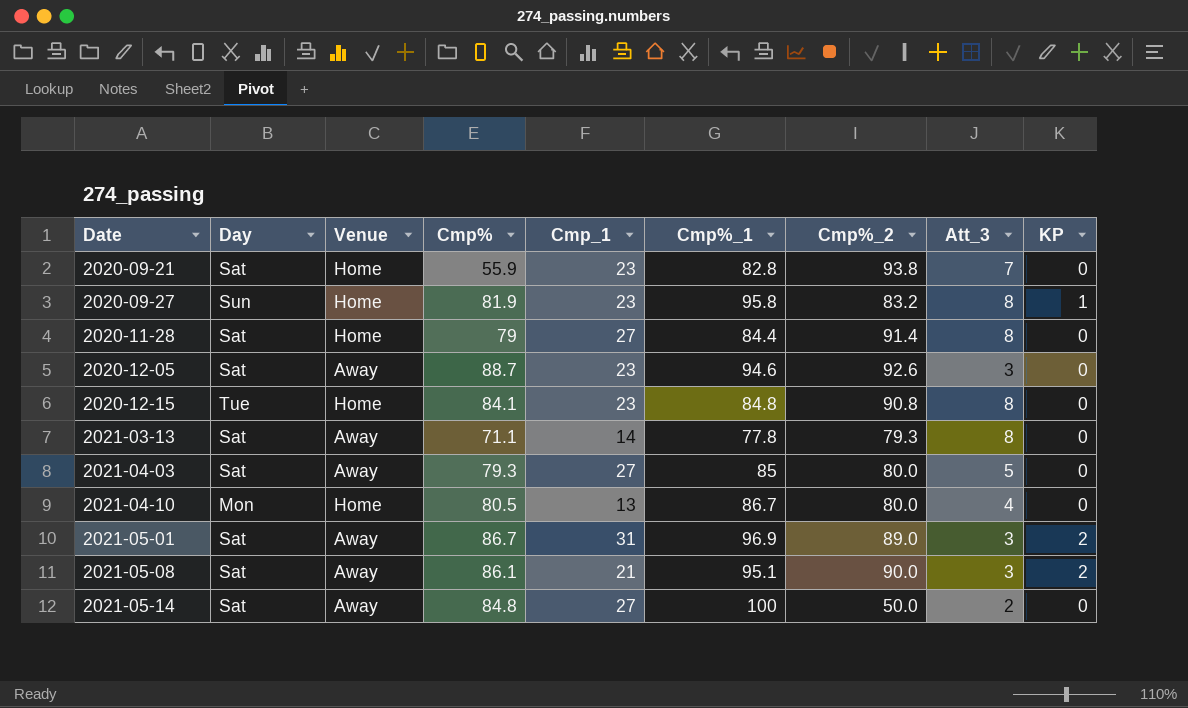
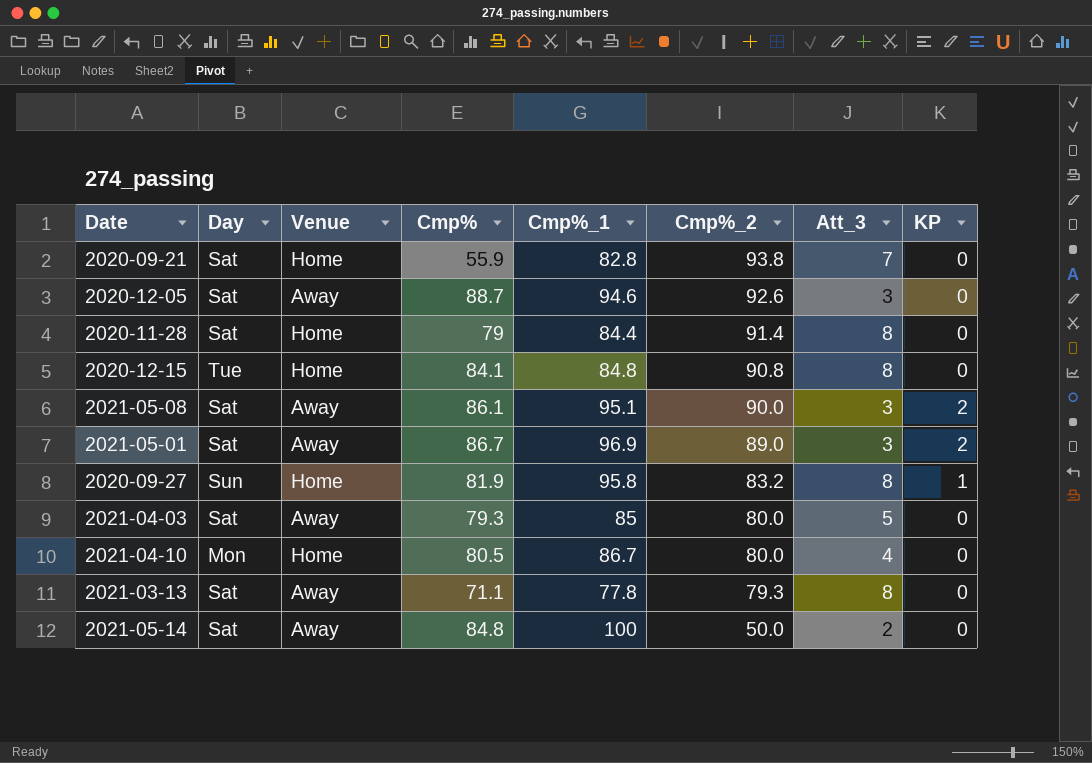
row order: Date ascending -> Cmp%_2 descending
column Cmp_1 | position: 5 -> none

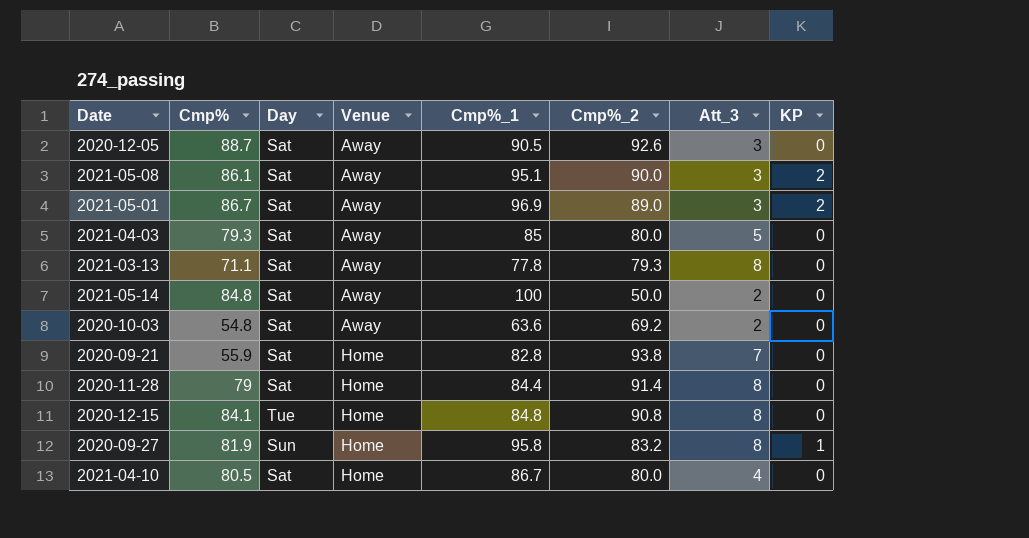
row order: Cmp%_2 descending -> Venue ascending
column Cmp% | position: 4 -> 2
2020-12-05 | Cmp%_1: 94.6 -> 90.5
row 2020-10-03: none -> 54.8 | Sat | Away | 63.6 | 69.2 | 2 | 0
2021-04-10 | Day: Mon -> Sat

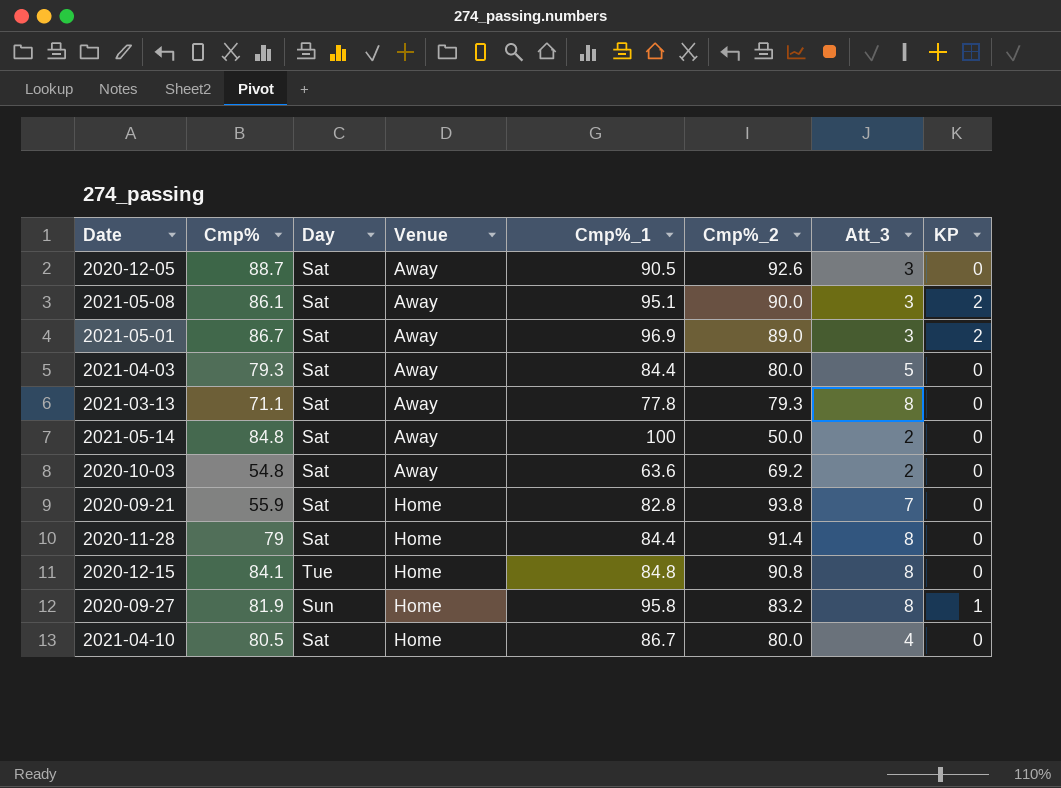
2021-04-03 | Cmp%_1: 85 -> 84.4

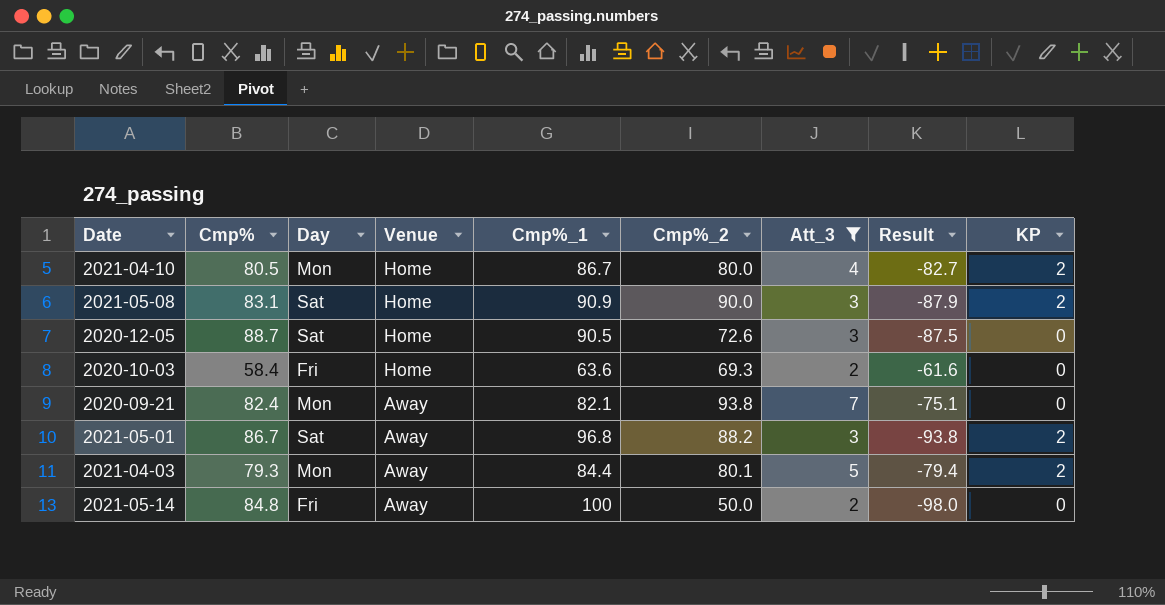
filter: none -> Att_3 != 8
row order: Venue ascending -> Venue descending
column Result | formula: none -> [Att_3] - [Cmp%_1]
2021-04-10 | Day: Sat -> Mon
2021-04-10 | KP: 0 -> 2
2021-05-08 | Cmp%: 86.1 -> 83.1
2021-05-08 | Venue: Away -> Home
2021-05-08 | Cmp%_1: 95.1 -> 90.9
2020-12-05 | Venue: Away -> Home
2020-12-05 | Cmp%_2: 92.6 -> 72.6
2020-10-03 | Cmp%: 54.8 -> 58.4
2020-10-03 | Day: Sat -> Fri
2020-10-03 | Venue: Away -> Home
2020-10-03 | Cmp%_2: 69.2 -> 69.3
2020-09-21 | Cmp%: 55.9 -> 82.4
2020-09-21 | Day: Sat -> Mon
2020-09-21 | Venue: Home -> Away
2020-09-21 | Cmp%_1: 82.8 -> 82.1
2021-05-01 | Cmp%_1: 96.9 -> 96.8
2021-05-01 | Cmp%_2: 89.0 -> 88.2
2021-04-03 | Day: Sat -> Mon
2021-04-03 | Cmp%_2: 80.0 -> 80.1
2021-04-03 | KP: 0 -> 2
2021-05-14 | Day: Sat -> Fri

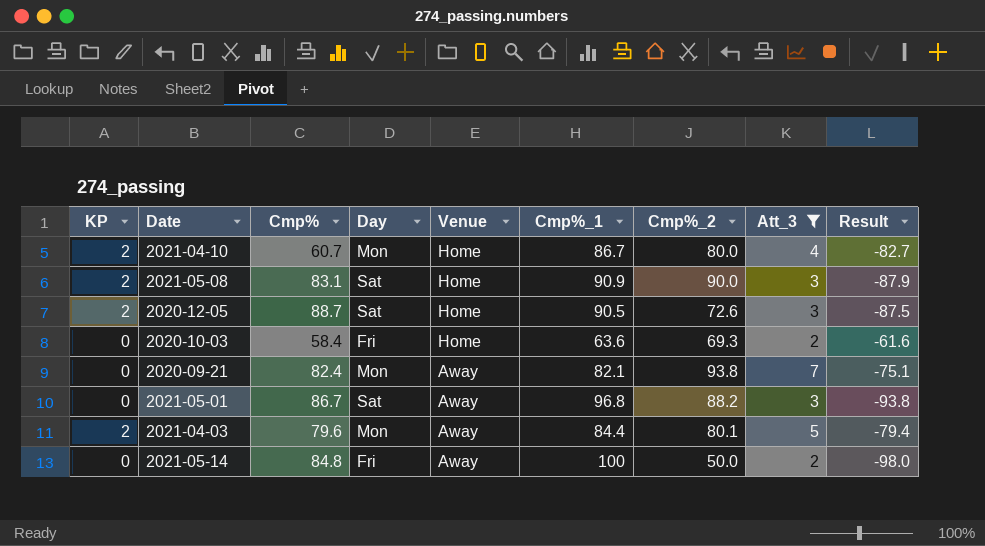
column KP | position: 9 -> 1
2021-04-10 | Cmp%: 80.5 -> 60.7
2020-12-05 | KP: 0 -> 2
2021-05-01 | KP: 2 -> 0
2021-04-03 | Cmp%: 79.3 -> 79.6

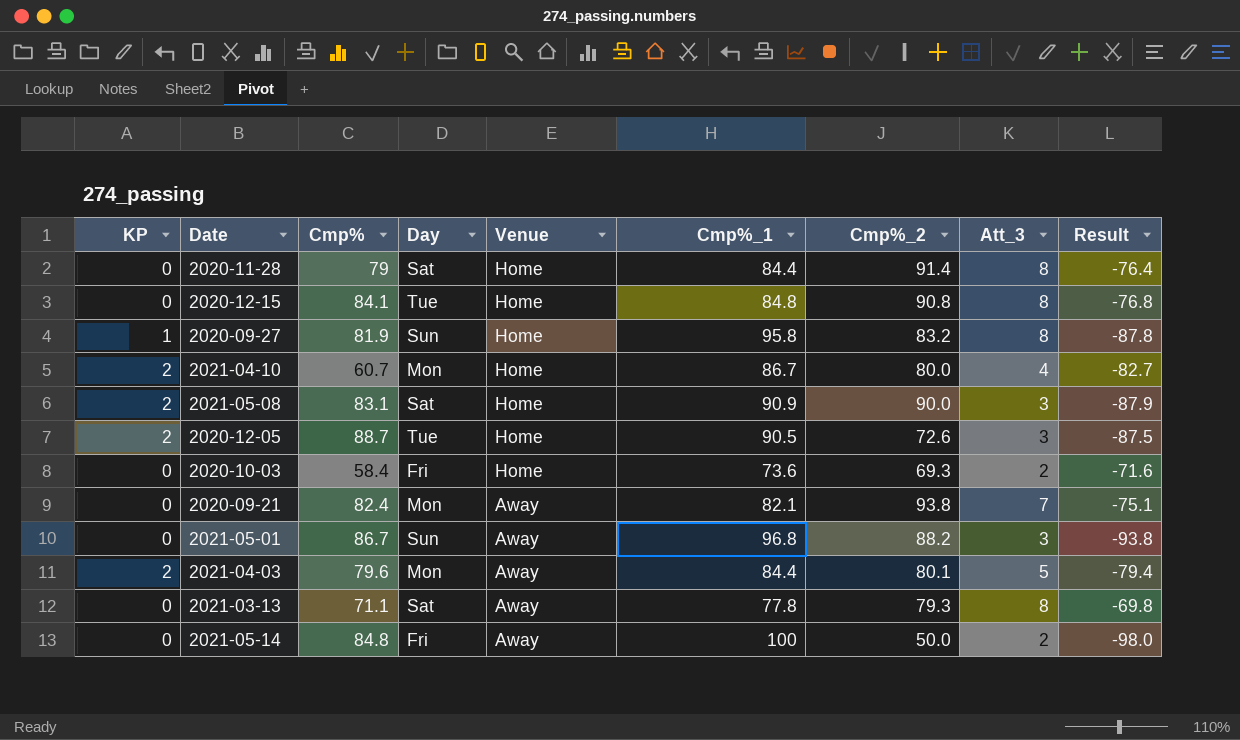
filter: Att_3 != 8 -> none
2020-12-05 | Day: Sat -> Tue
2020-10-03 | Cmp%_1: 63.6 -> 73.6
2020-10-03 | Result: -61.6 -> -71.6
2021-05-01 | Day: Sat -> Sun

